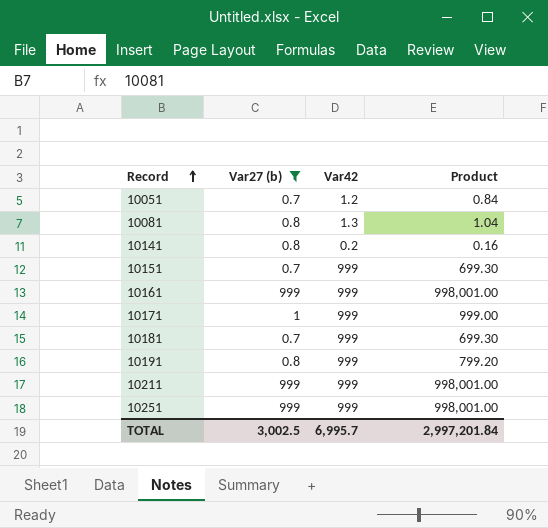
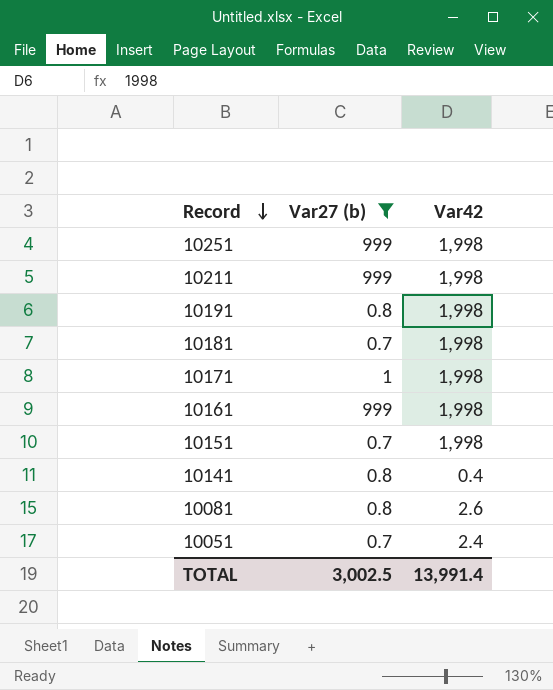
row order: Record ascending -> Record descending
column Product | formula: [Var27 (b)] * [Var42] -> none
10251 | Var42: 999 -> 1,998
10211 | Var42: 999 -> 1,998
10191 | Var42: 999 -> 1,998
10181 | Var42: 999 -> 1,998
10171 | Var42: 999 -> 1,998
10161 | Var42: 999 -> 1,998
10151 | Var42: 999 -> 1,998
10141 | Var42: 0.2 -> 0.4
10081 | Var42: 1.3 -> 2.6
10051 | Var42: 1.2 -> 2.4
TOTAL | Var42: 6,995.7 -> 13,991.4

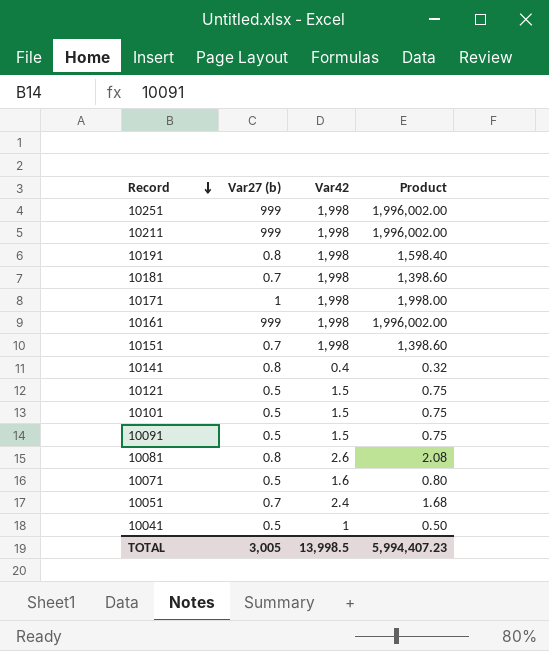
filter: Var27 (b) != 0.5 -> none
column Product | formula: none -> [Var27 (b)] * [Var42]
TOTAL | Var27 (b): 3,002.5 -> 3,005
TOTAL | Var42: 13,991.4 -> 13,998.5

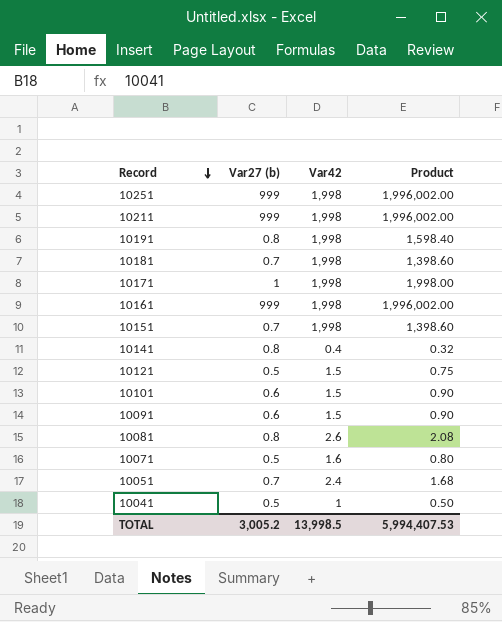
10101 | Var27 (b): 0.5 -> 0.6
10101 | Product: 0.75 -> 0.90
10091 | Var27 (b): 0.5 -> 0.6
10091 | Product: 0.75 -> 0.90
TOTAL | Var27 (b): 3,005 -> 3,005.2
TOTAL | Product: 5,994,407.23 -> 5,994,407.53

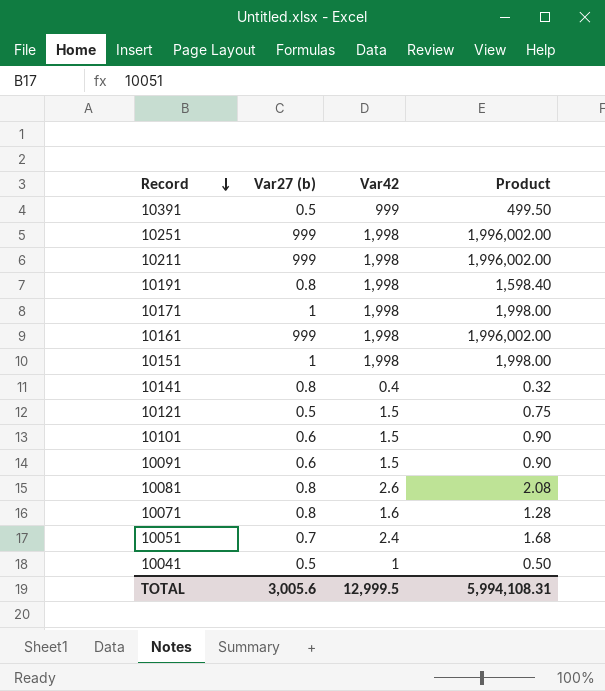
row 10181: 0.7 | 1,998 | 1,398.60 -> none
row 10391: none -> 0.5 | 999 | 499.50
10151 | Var27 (b): 0.7 -> 1
10151 | Product: 1,398.60 -> 1,998.00
10071 | Var27 (b): 0.5 -> 0.8
10071 | Product: 0.80 -> 1.28
TOTAL | Var27 (b): 3,005.2 -> 3,005.6
TOTAL | Var42: 13,998.5 -> 12,999.5
TOTAL | Product: 5,994,407.53 -> 5,994,108.31

